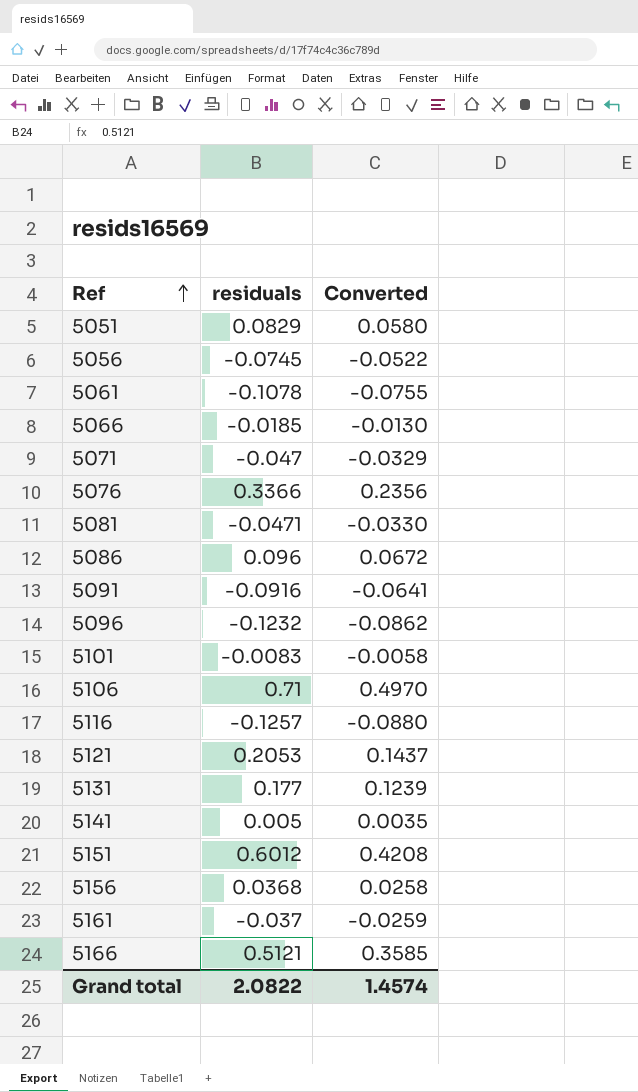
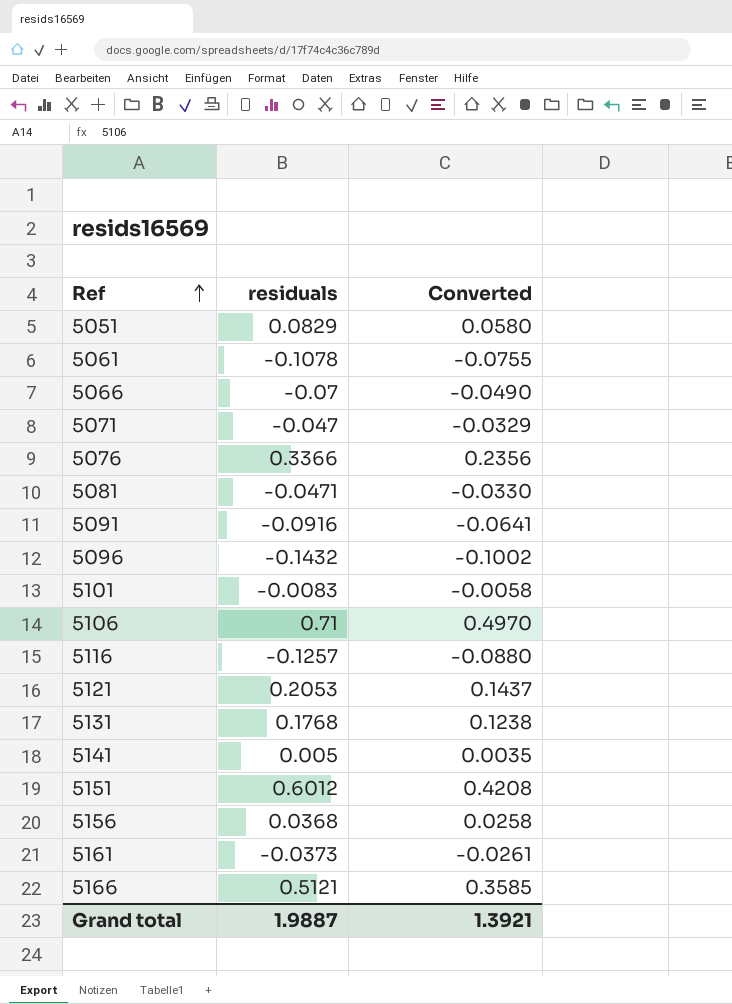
row 5056: -0.0745 | -0.0522 -> none
row 5086: 0.096 | 0.0672 -> none
5066 | residuals: -0.0185 -> -0.07
5066 | Converted: -0.0130 -> -0.0490
5096 | residuals: -0.1232 -> -0.1432
5096 | Converted: -0.0862 -> -0.1002
5131 | residuals: 0.177 -> 0.1768
5131 | Converted: 0.1239 -> 0.1238
5161 | residuals: -0.037 -> -0.0373
5161 | Converted: -0.0259 -> -0.0261
Grand total | residuals: 2.0822 -> 1.9887
Grand total | Converted: 1.4574 -> 1.3921

